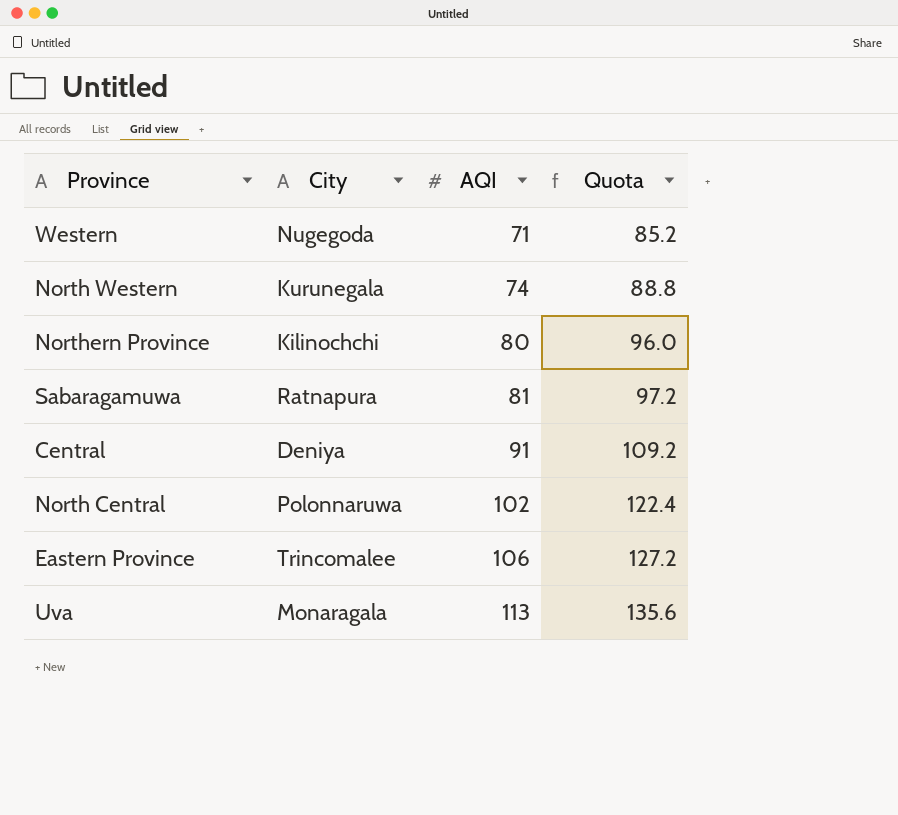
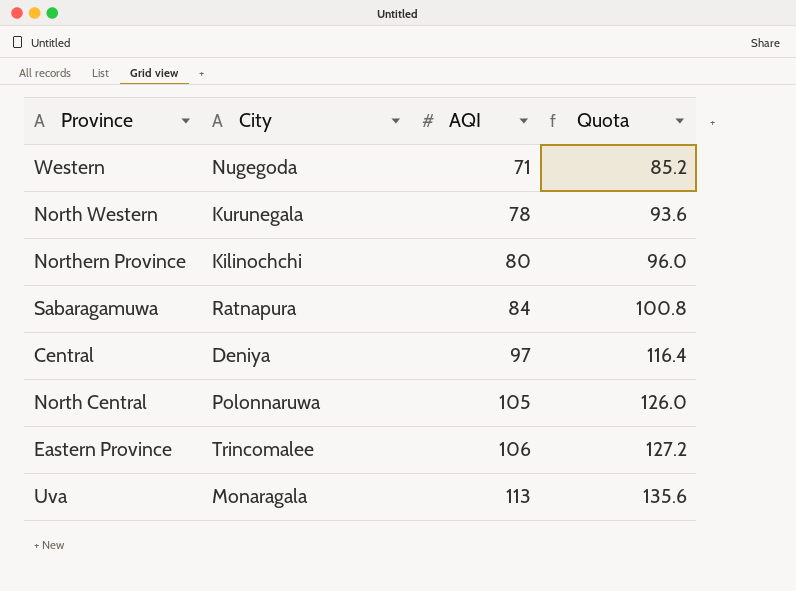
North Western | AQI: 74 -> 78
North Western | Quota: 88.8 -> 93.6
Sabaragamuwa | AQI: 81 -> 84
Sabaragamuwa | Quota: 97.2 -> 100.8
Central | AQI: 91 -> 97
Central | Quota: 109.2 -> 116.4
North Central | AQI: 102 -> 105
North Central | Quota: 122.4 -> 126.0

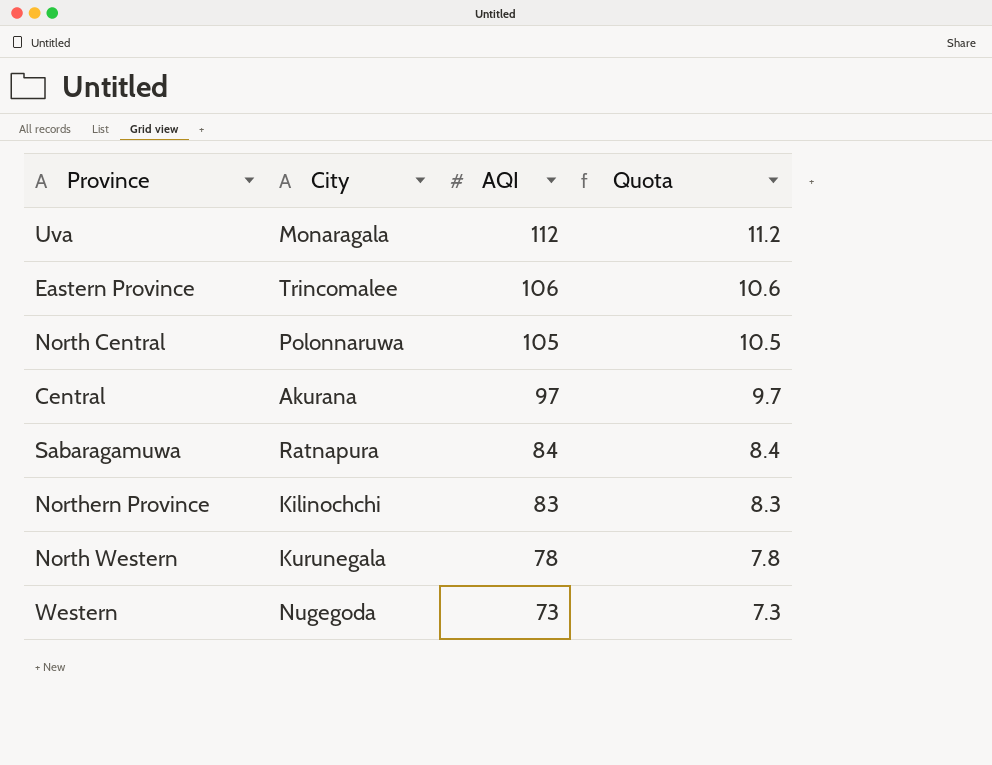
row order: AQI ascending -> AQI descending
column Quota | formula: [AQI] * 1.2 -> [AQI] * 0.1
Uva | AQI: 113 -> 112
Central | City: Deniya -> Akurana
Northern Province | AQI: 80 -> 83
Western | AQI: 71 -> 73

